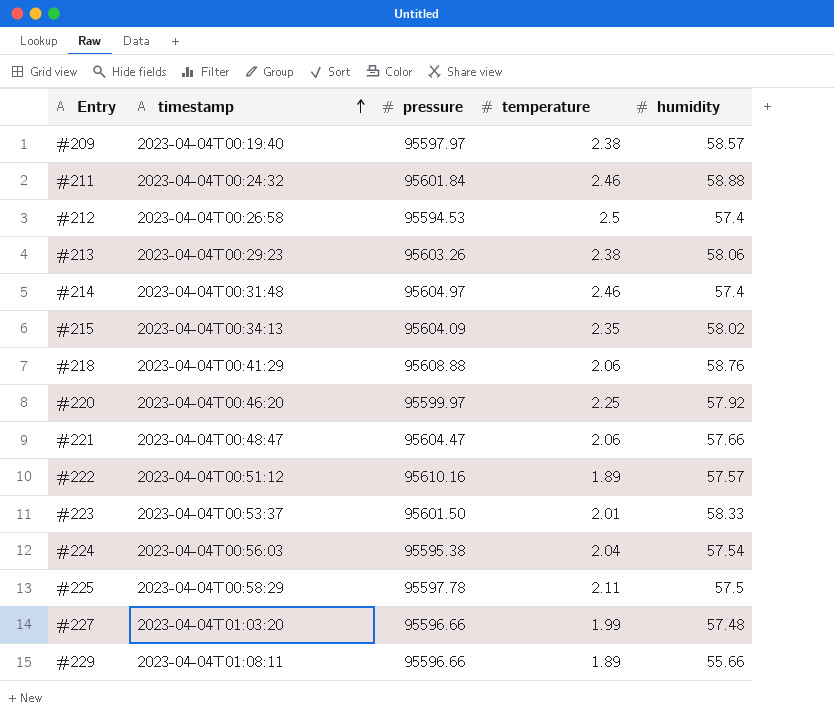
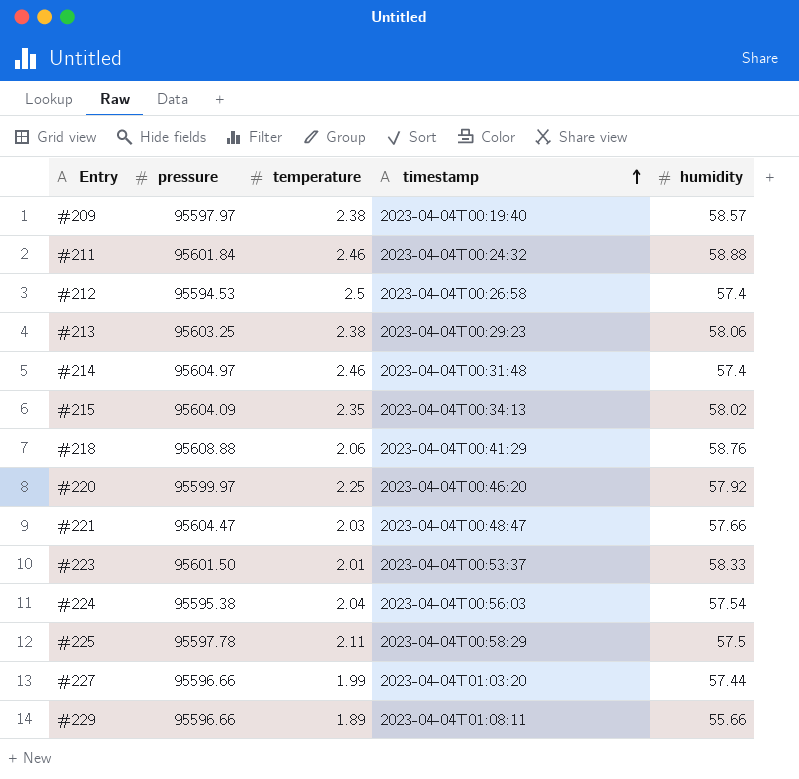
column timestamp | position: 2 -> 4
row #222: 2023-04-04T00:51:12 | 95610.16 | 1.89 | 57.57 -> none
#213 | pressure: 95603.26 -> 95603.25
#221 | temperature: 2.06 -> 2.03
#227 | humidity: 57.48 -> 57.44

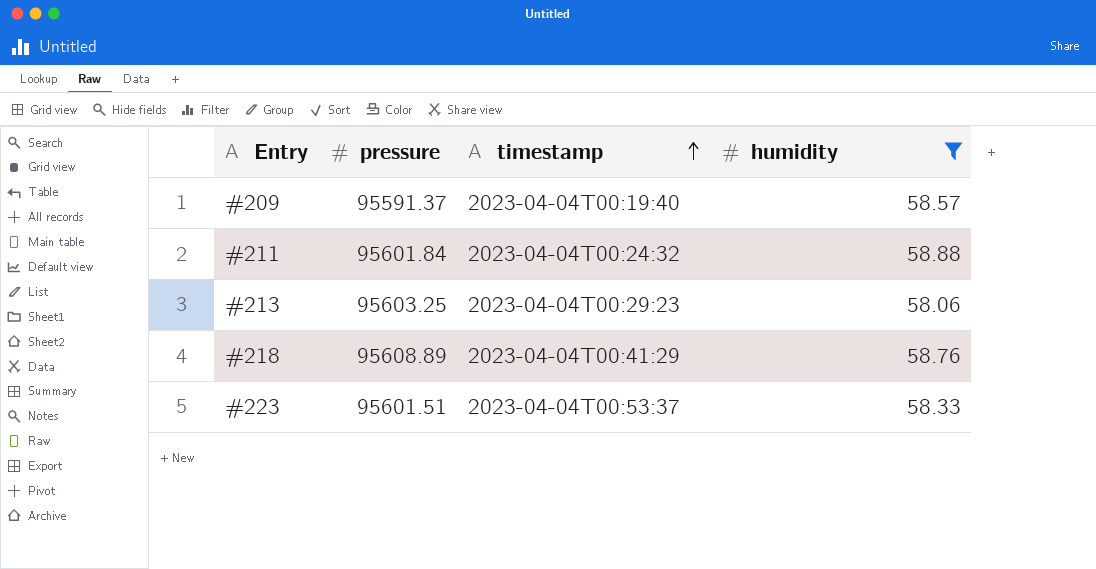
filter: none -> humidity >= 58.06
column temperature | position: 3 -> none
#209 | pressure: 95597.97 -> 95591.37
#218 | pressure: 95608.88 -> 95608.89
#223 | pressure: 95601.50 -> 95601.51

